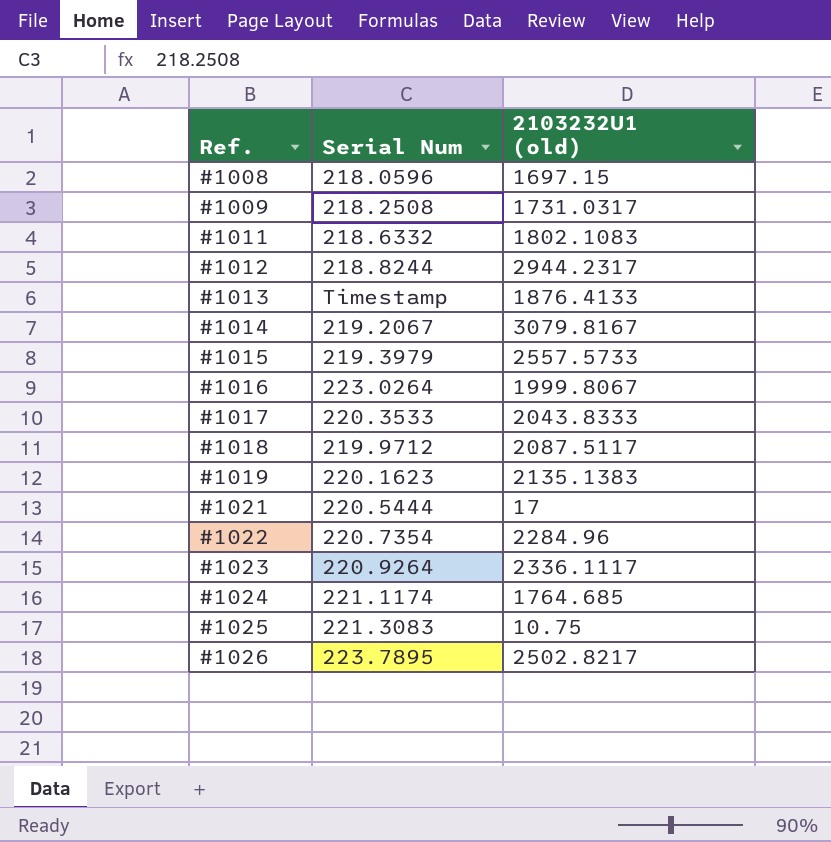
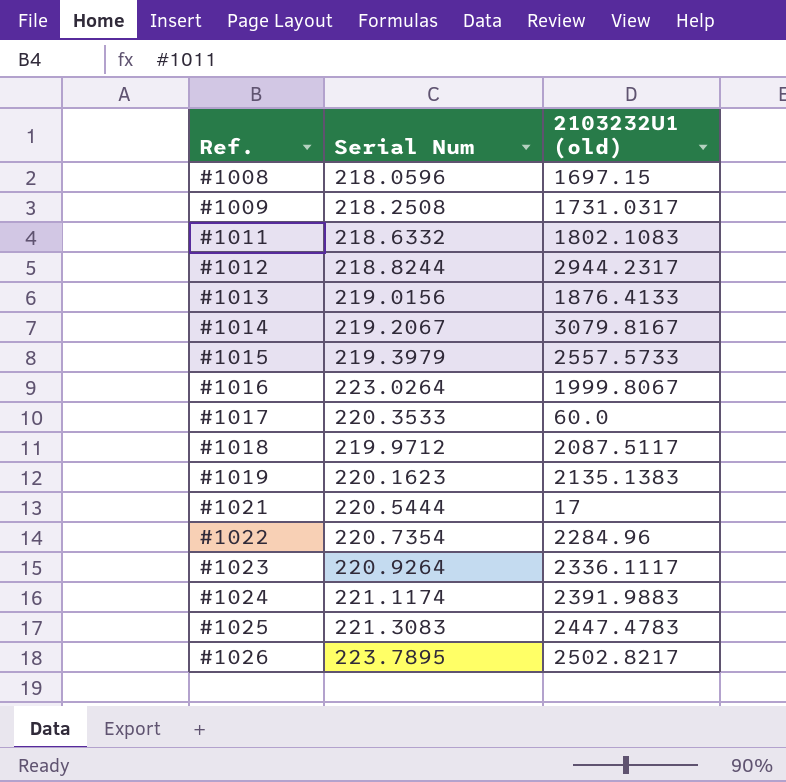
#1013 | Serial Num: Timestamp -> 219.0156
#1017 | 2103232U1 (old): 2043.8333 -> 60.0
#1024 | 2103232U1 (old): 1764.685 -> 2391.9883
#1025 | 2103232U1 (old): 10.75 -> 2447.4783

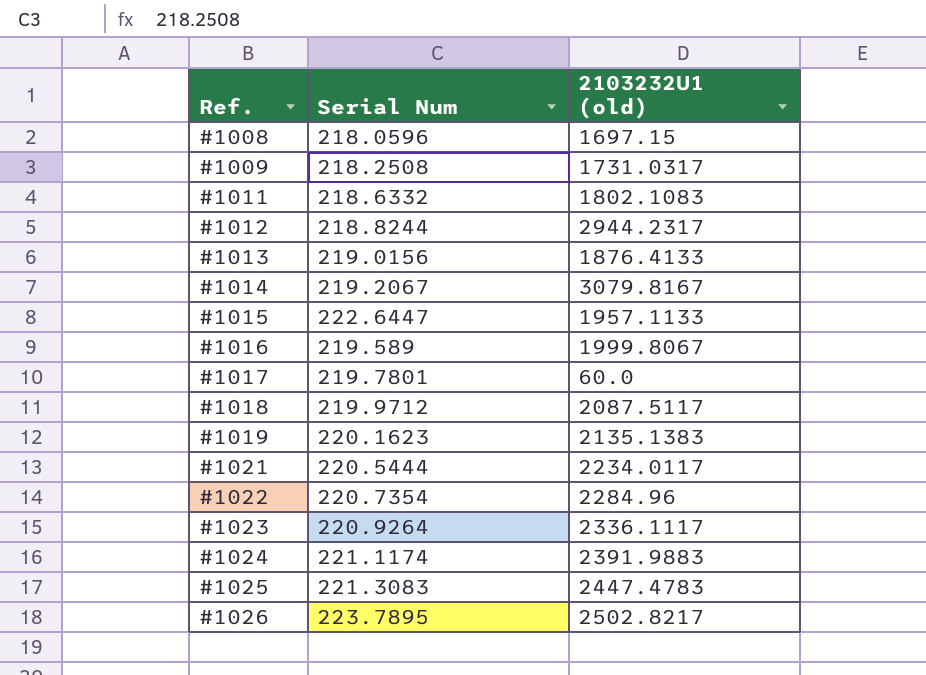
#1015 | Serial Num: 219.3979 -> 222.6447
#1015 | 2103232U1 (old): 2557.5733 -> 1957.1133
#1016 | Serial Num: 223.0264 -> 219.589
#1017 | Serial Num: 220.3533 -> 219.7801
#1021 | 2103232U1 (old): 17 -> 2234.0117

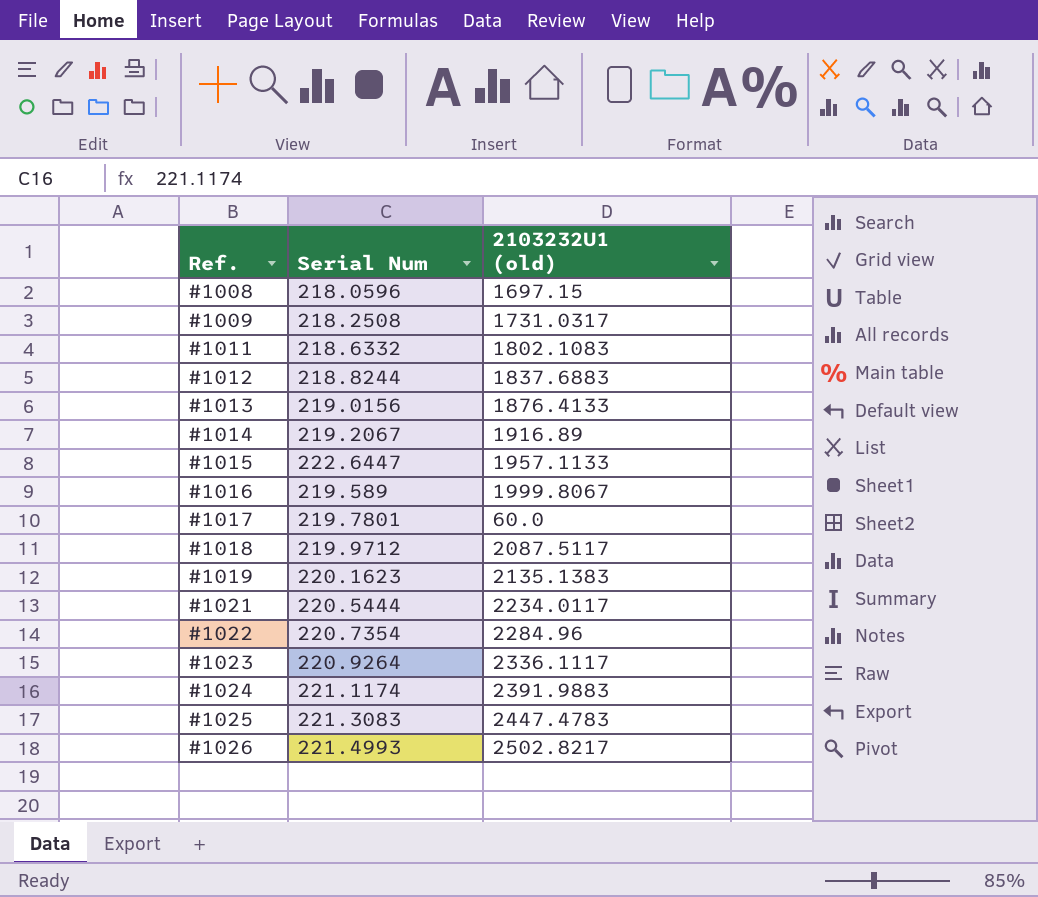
#1012 | 2103232U1 (old): 2944.2317 -> 1837.6883
#1014 | 2103232U1 (old): 3079.8167 -> 1916.89
#1026 | Serial Num: 223.7895 -> 221.4993

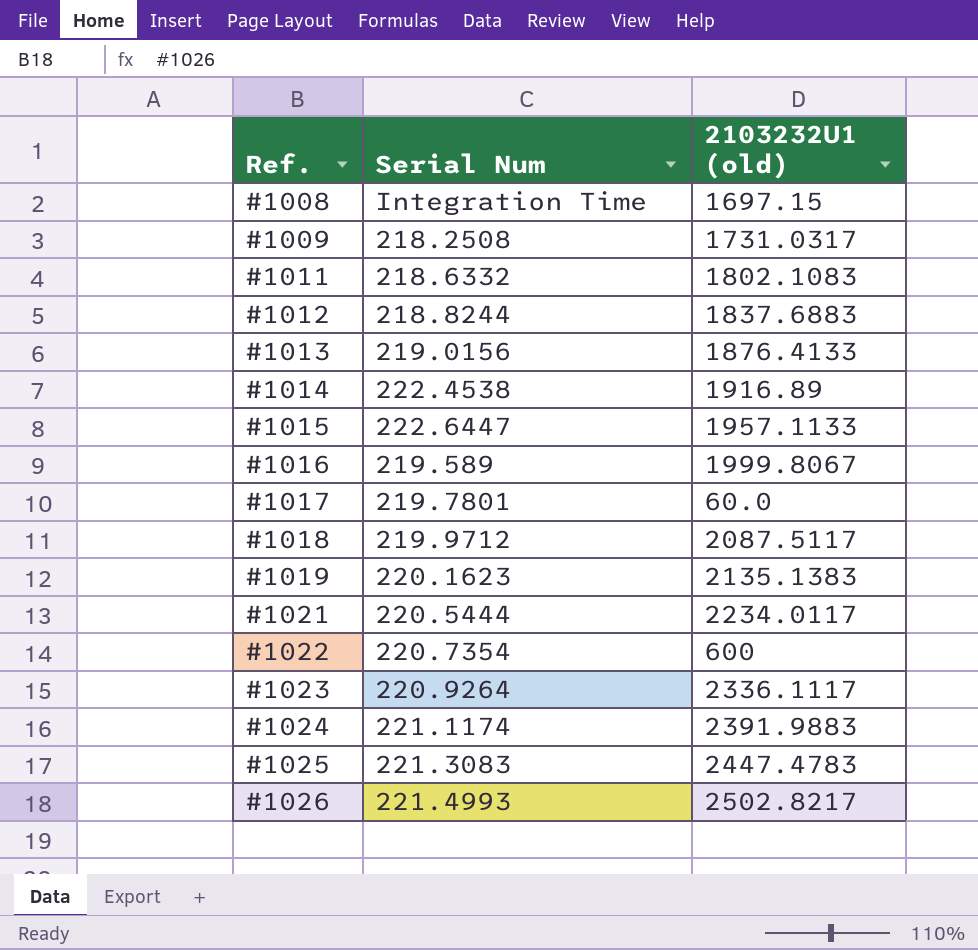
#1008 | Serial Num: 218.0596 -> Integration Time
#1014 | Serial Num: 219.2067 -> 222.4538
#1022 | 2103232U1 (old): 2284.96 -> 600

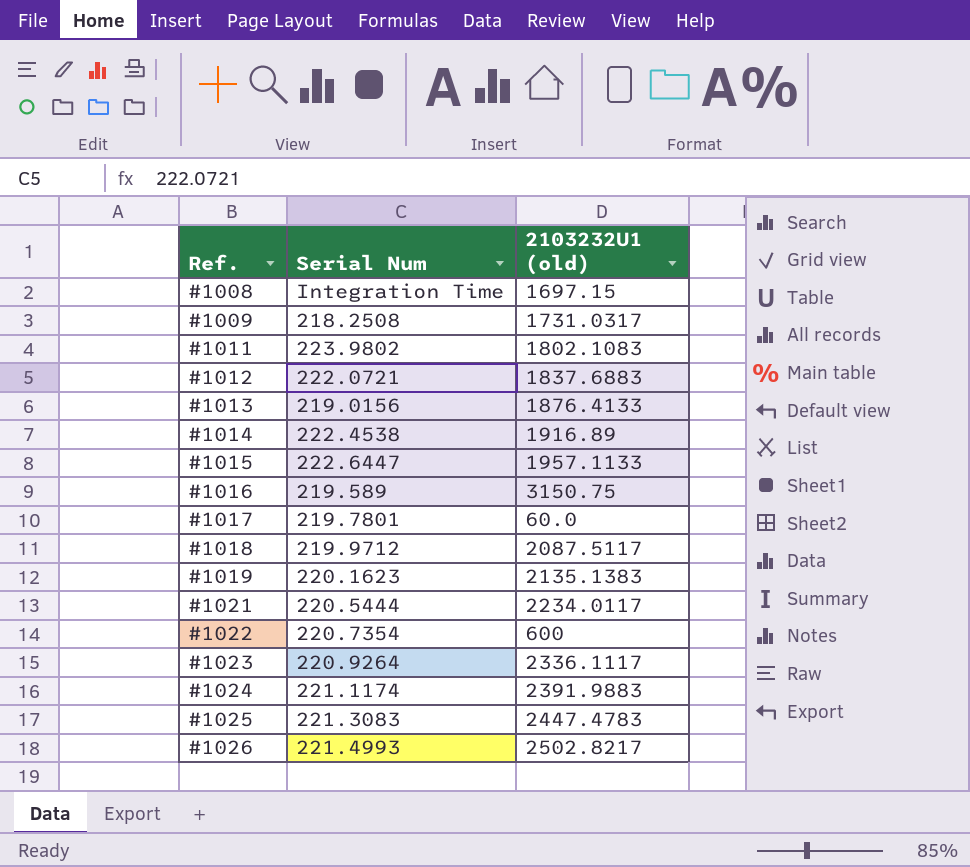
#1011 | Serial Num: 218.6332 -> 223.9802
#1012 | Serial Num: 218.8244 -> 222.0721
#1016 | 2103232U1 (old): 1999.8067 -> 3150.75

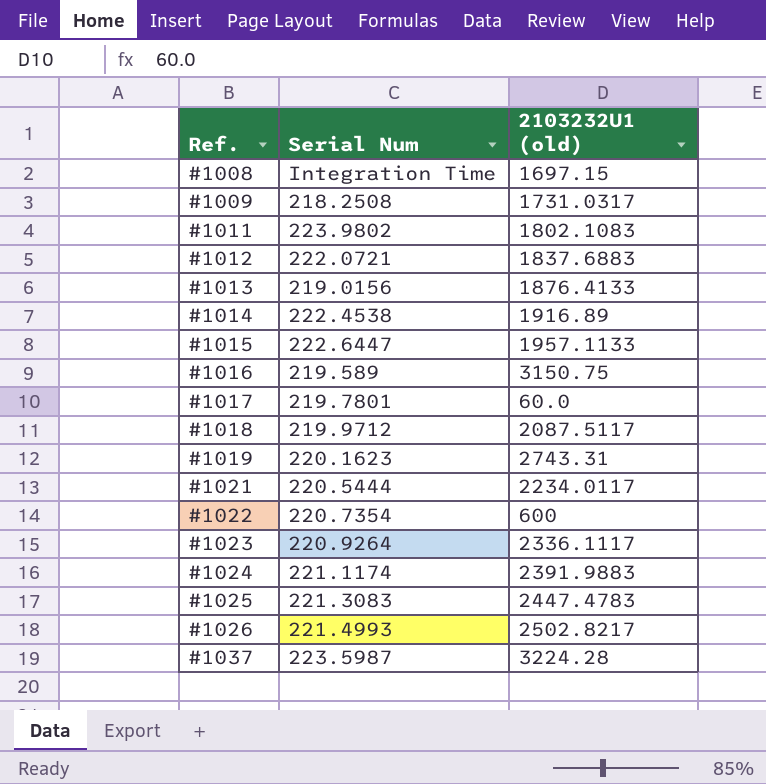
#1019 | 2103232U1 (old): 2135.1383 -> 2743.31
row #1037: none -> 223.5987 | 3224.28

